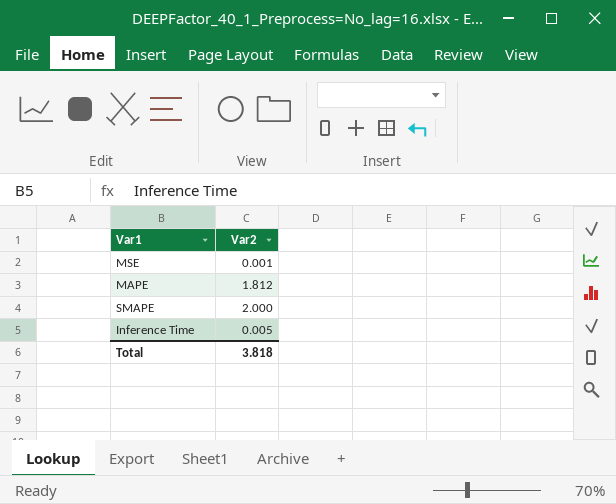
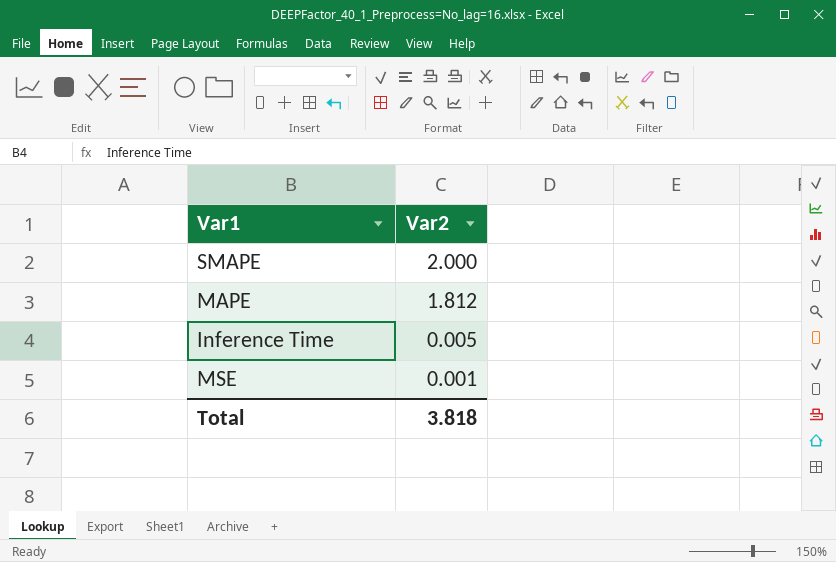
row order: none -> Var2 descending

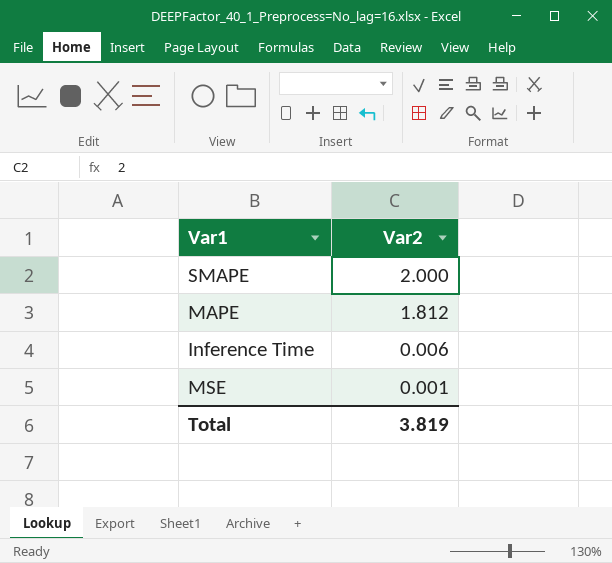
Inference Time | Var2: 0.005 -> 0.006
Total | Var2: 3.818 -> 3.819

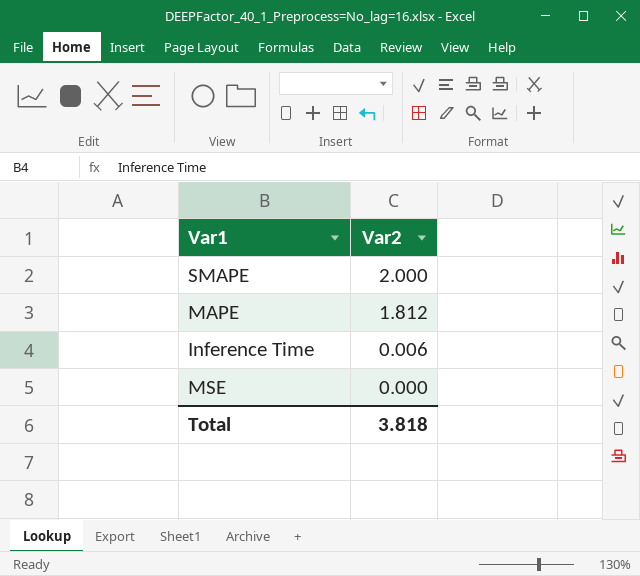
MSE | Var2: 0.001 -> 0.000
Total | Var2: 3.819 -> 3.818

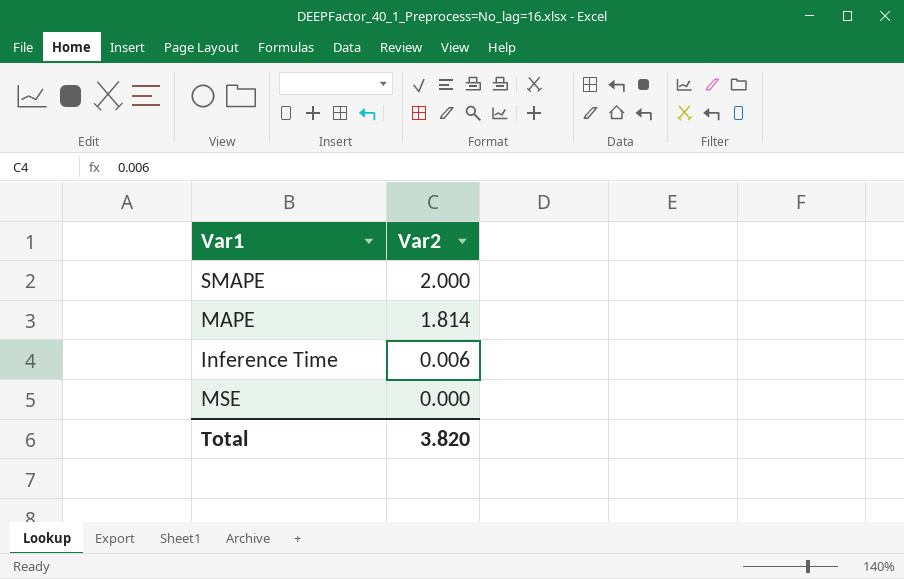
MAPE | Var2: 1.812 -> 1.814
Total | Var2: 3.818 -> 3.820

